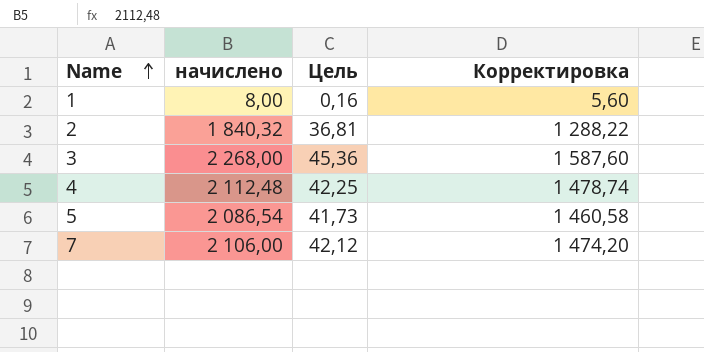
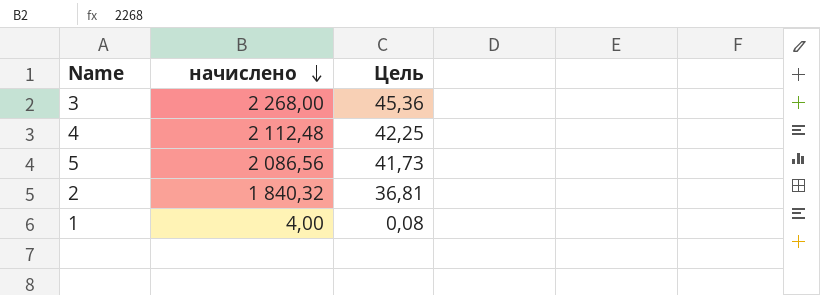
row order: Name ascending -> начислено descending
column Корректировка | formula: [начислено] * 0,7 -> none
row 7: 2 106,00 | 42,12 | 1 474,20 -> none
5 | начислено: 2 086,54 -> 2 086,56
1 | начислено: 8,00 -> 4,00
1 | Цель: 0,16 -> 0,08

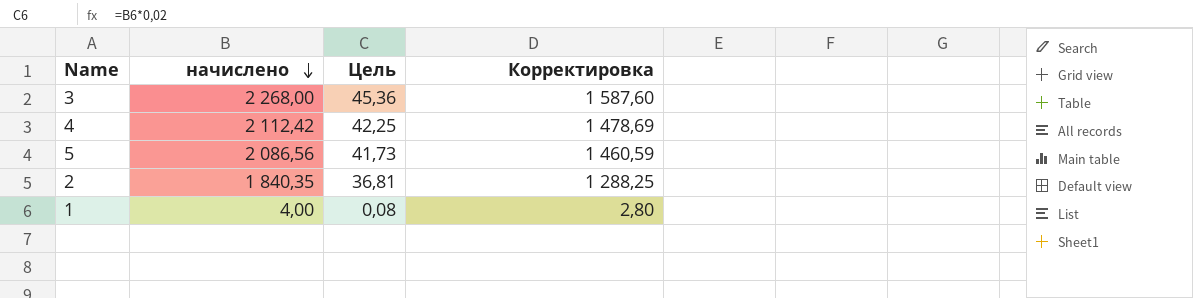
column Корректировка | formula: none -> [начислено] * 0,7
4 | начислено: 2 112,48 -> 2 112,42
2 | начислено: 1 840,32 -> 1 840,35

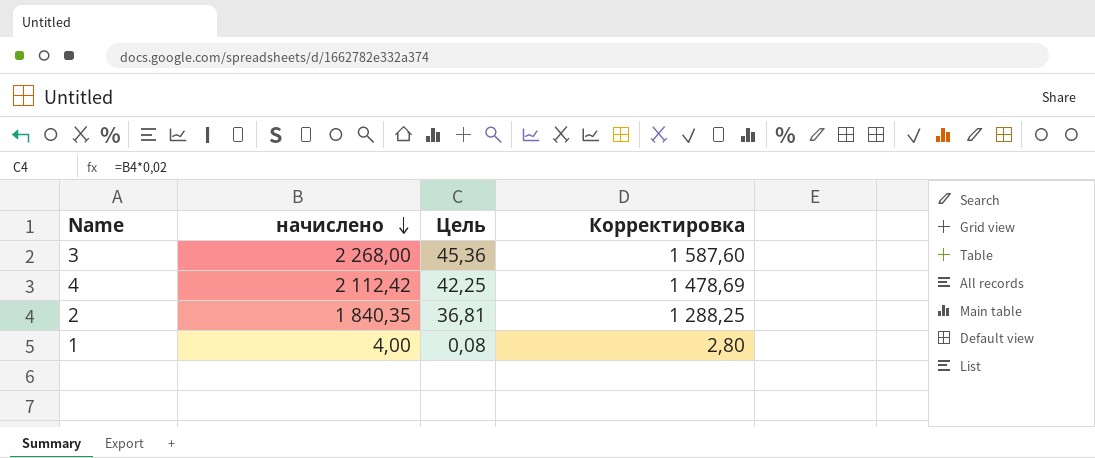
row 5: 2 086,56 | 41,73 | 1 460,59 -> none

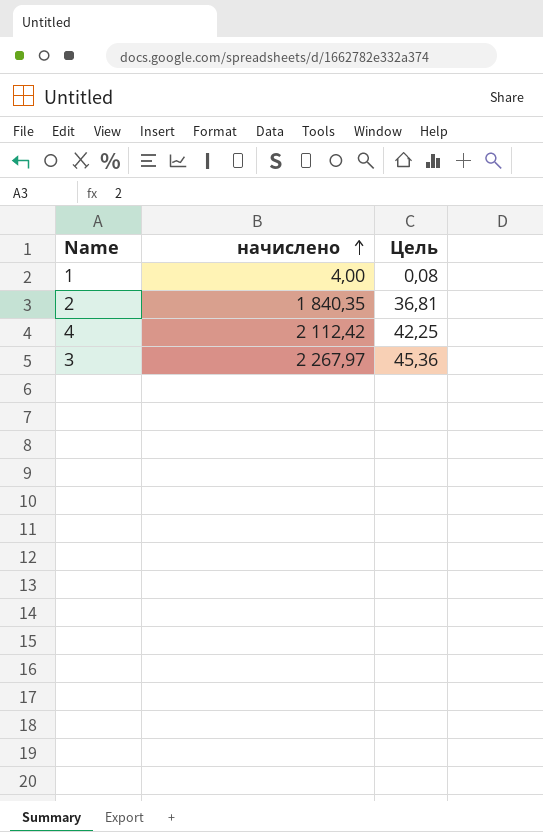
row order: начислено descending -> начислено ascending
column Корректировка | formula: [начислено] * 0,7 -> none
3 | начислено: 2 268,00 -> 2 267,97

